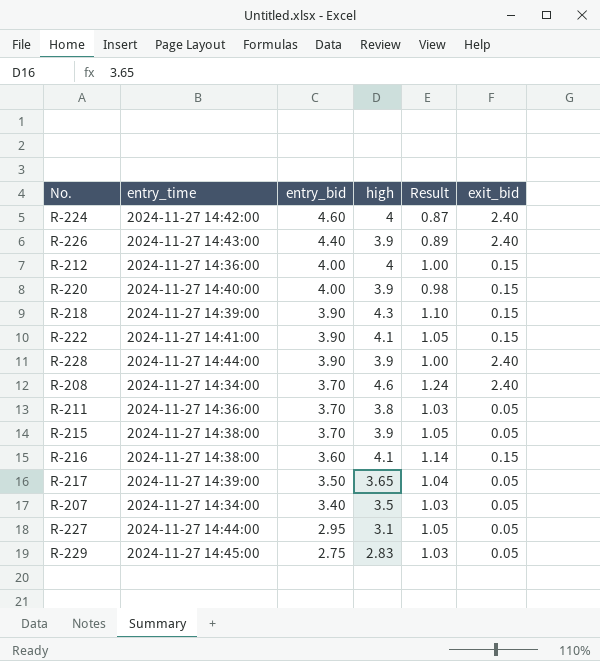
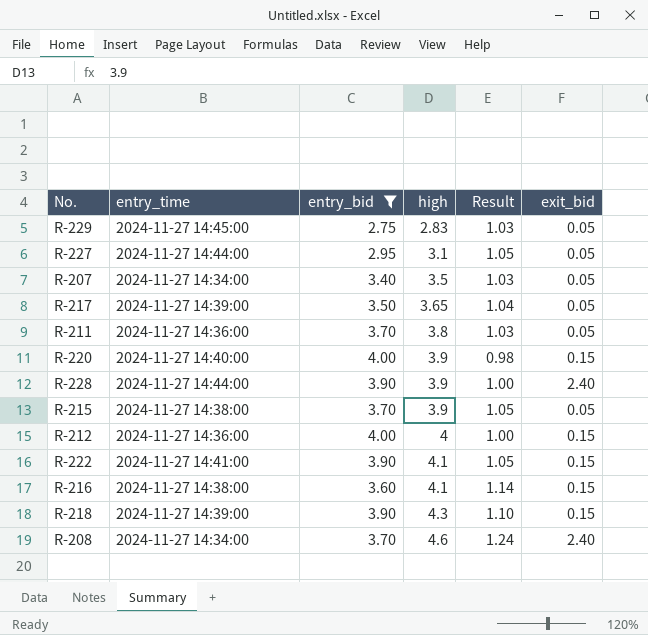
filter: none -> entry_bid <= 4.00
row order: entry_bid descending -> high ascending

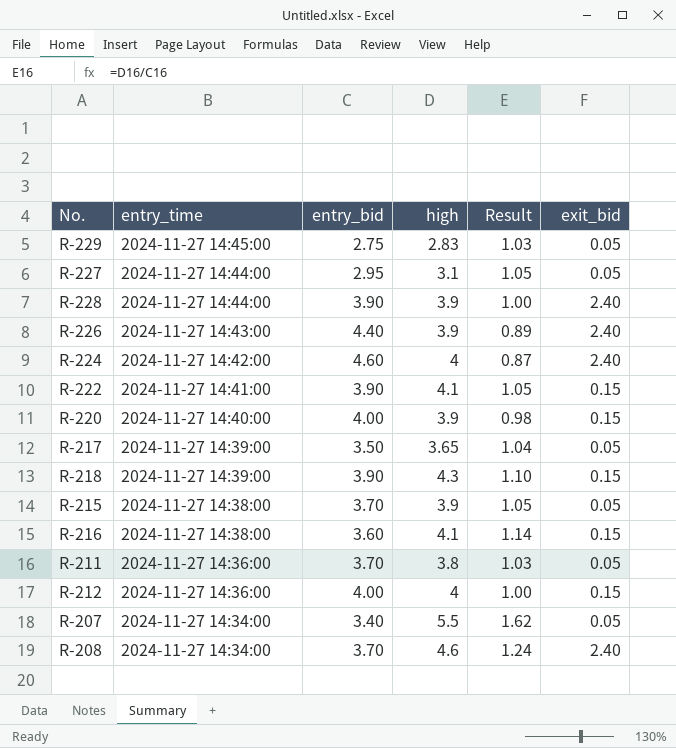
filter: entry_bid <= 4.00 -> none
row order: high ascending -> entry_time descending
R-207 | high: 3.5 -> 5.5
R-207 | Result: 1.03 -> 1.62

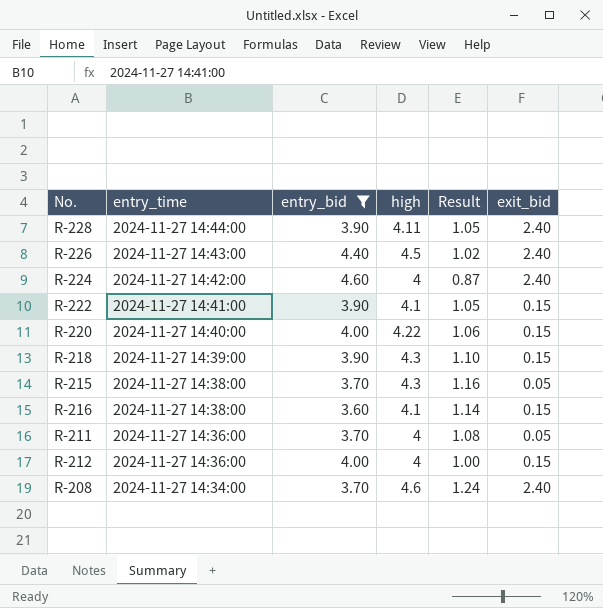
filter: none -> entry_bid >= 3.60
R-228 | high: 3.9 -> 4.11
R-228 | Result: 1.00 -> 1.05
R-226 | high: 3.9 -> 4.5
R-226 | Result: 0.89 -> 1.02
R-220 | high: 3.9 -> 4.22
R-220 | Result: 0.98 -> 1.06
R-215 | high: 3.9 -> 4.3
R-215 | Result: 1.05 -> 1.16
R-211 | high: 3.8 -> 4
R-211 | Result: 1.03 -> 1.08

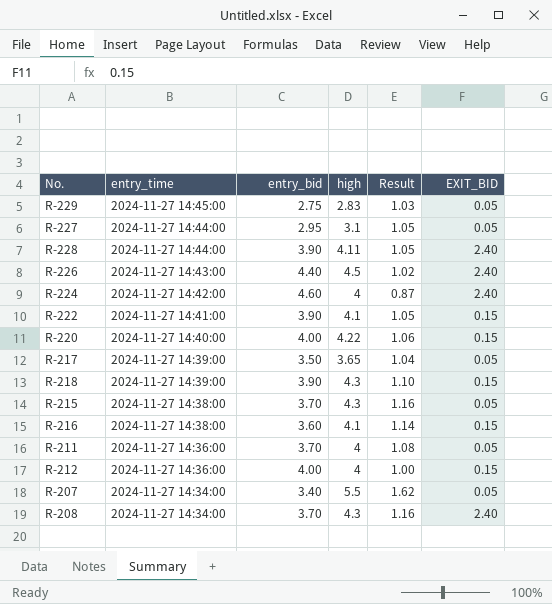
filter: entry_bid >= 3.60 -> none
column name: exit_bid -> EXIT_BID
R-208 | high: 4.6 -> 4.3
R-208 | Result: 1.24 -> 1.16

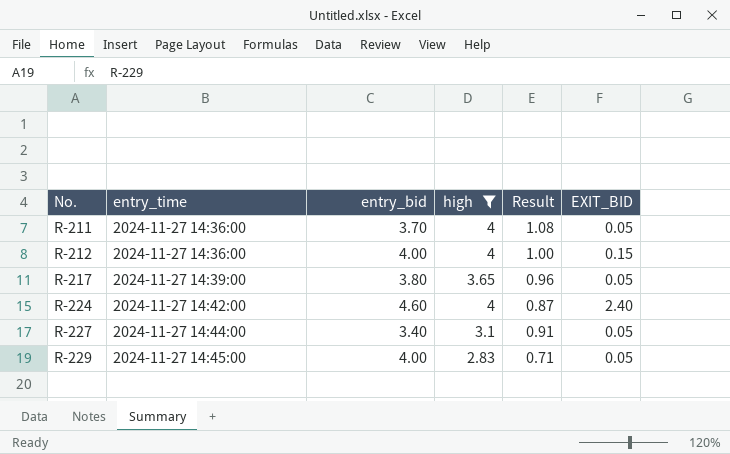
filter: none -> high <= 4
row order: entry_time descending -> No. ascending
R-217 | entry_bid: 3.50 -> 3.80
R-217 | Result: 1.04 -> 0.96
R-227 | entry_bid: 2.95 -> 3.40
R-227 | Result: 1.05 -> 0.91
R-229 | entry_bid: 2.75 -> 4.00
R-229 | Result: 1.03 -> 0.71

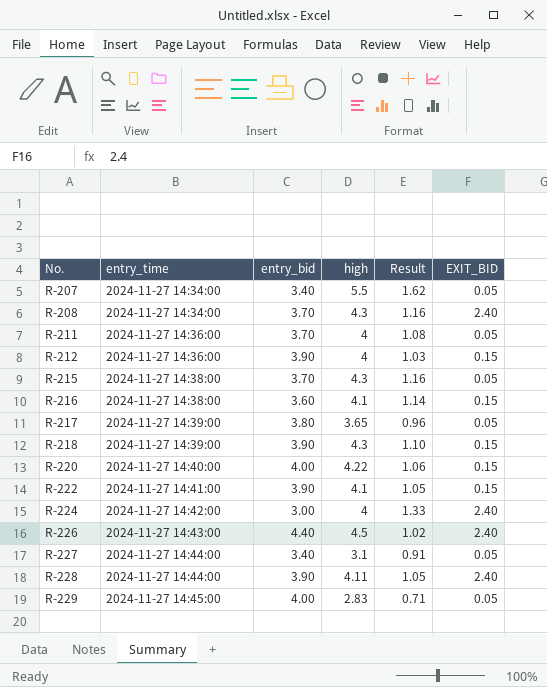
filter: high <= 4 -> none
R-212 | entry_bid: 4.00 -> 3.90
R-212 | Result: 1.00 -> 1.03
R-224 | entry_bid: 4.60 -> 3.00
R-224 | Result: 0.87 -> 1.33

